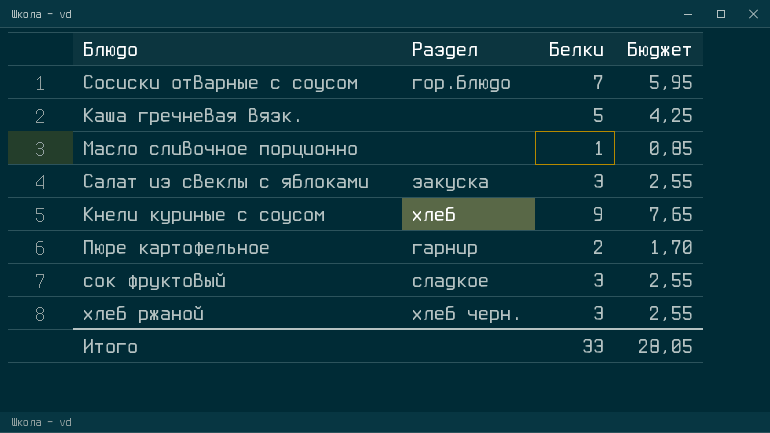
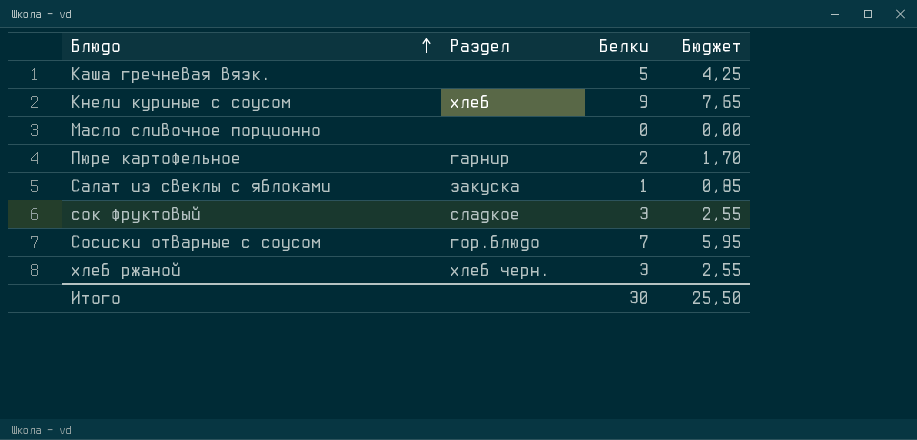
row order: none -> Блюдо ascending
Масло сливочное порционно | Белки: 1 -> 0
Масло сливочное порционно | Бюджет: 0,85 -> 0,00
Салат из свеклы с яблоками | Белки: 3 -> 1
Салат из свеклы с яблоками | Бюджет: 2,55 -> 0,85
Итого | Белки: 33 -> 30
Итого | Бюджет: 28,05 -> 25,50

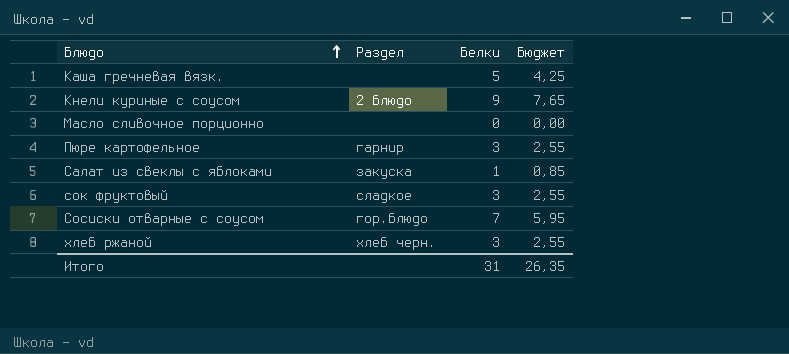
Кнели куриные с соусом | Раздел: хлеб -> 2 блюдо
Пюре картофельное | Белки: 2 -> 3
Пюре картофельное | Бюджет: 1,70 -> 2,55
Итого | Белки: 30 -> 31
Итого | Бюджет: 25,50 -> 26,35

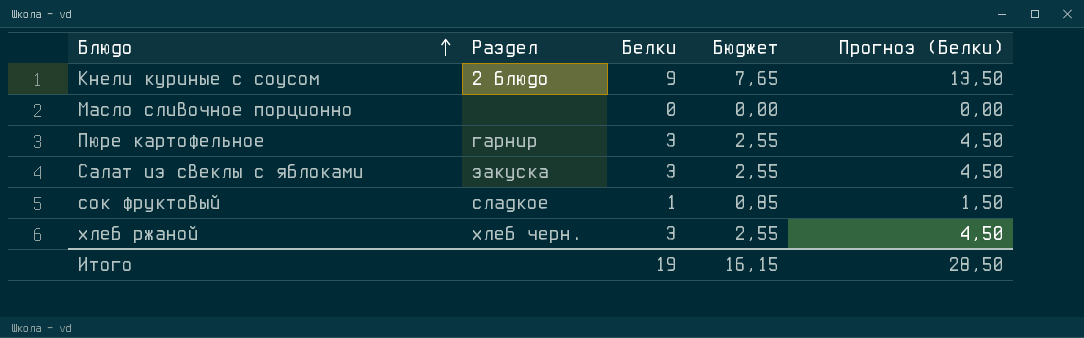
column Прогноз (Белки) | formula: none -> [Белки] * 1,5
row Каша гречневая вязк.: none | 5 | 4,25 -> none
row Сосиски отварные с соусом: гор.блюдо | 7 | 5,95 -> none
Салат из свеклы с яблоками | Белки: 1 -> 3
Салат из свеклы с яблоками | Бюджет: 0,85 -> 2,55
сок фруктовый | Белки: 3 -> 1
сок фруктовый | Бюджет: 2,55 -> 0,85
Итого | Белки: 31 -> 19
Итого | Бюджет: 26,35 -> 16,15

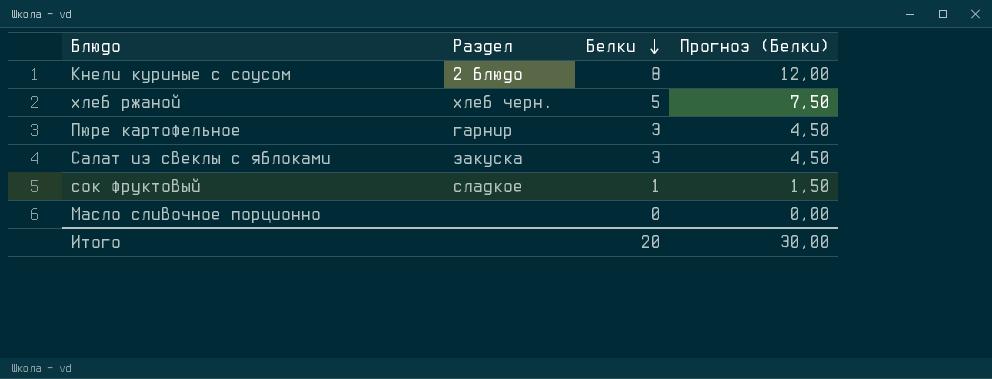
row order: Блюдо ascending -> Белки descending
column Бюджет | formula: [Белки] * 0,85 -> none
Кнели куриные с соусом | Белки: 9 -> 8
Кнели куриные с соусом | Прогноз (Белки): 13,50 -> 12,00
хлеб ржаной | Белки: 3 -> 5
хлеб ржаной | Прогноз (Белки): 4,50 -> 7,50
Итого | Белки: 19 -> 20
Итого | Прогноз (Белки): 28,50 -> 30,00

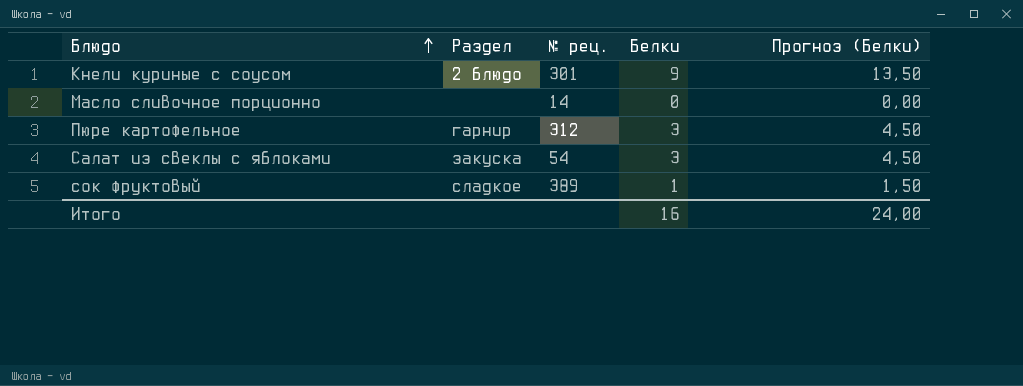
row order: Белки descending -> Блюдо ascending
column № рец. | position: none -> 3
row хлеб ржаной: хлеб черн. | 5 | 7,50 -> none
Кнели куриные с соусом | Белки: 8 -> 9
Кнели куриные с соусом | Прогноз (Белки): 12,00 -> 13,50
Итого | Белки: 20 -> 16
Итого | Прогноз (Белки): 30,00 -> 24,00

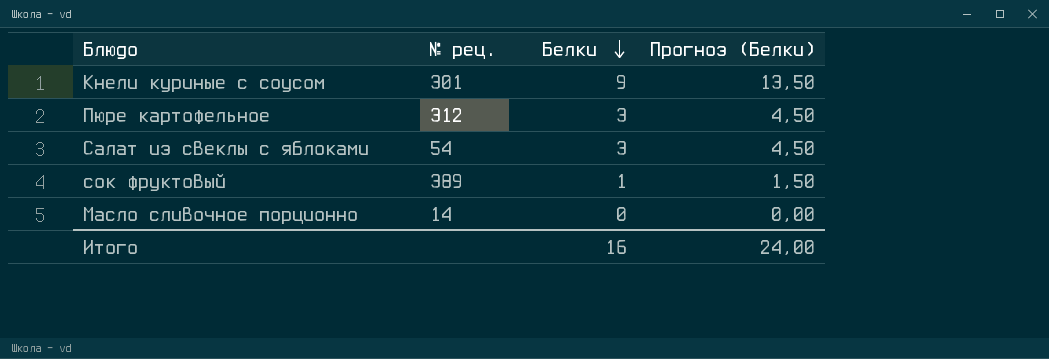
row order: Блюдо ascending -> Белки descending
column Раздел | position: 2 -> none

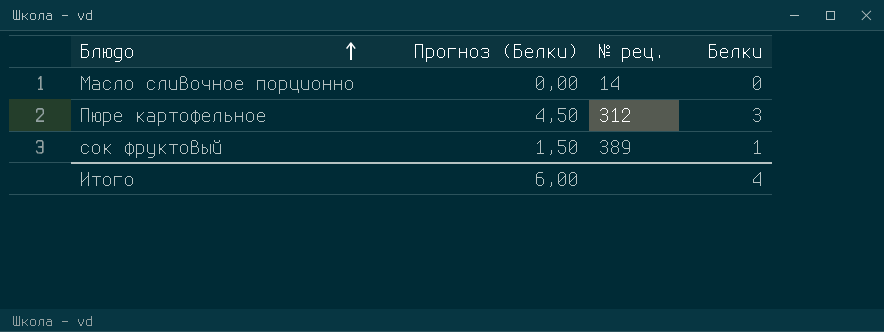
row order: Белки descending -> Блюдо ascending
column Прогноз (Белки) | position: 4 -> 2
row Кнели куриные с соусом: 301 | 9 | 13,50 -> none
row Салат из свеклы с яблоками: 54 | 3 | 4,50 -> none
Итого | Прогноз (Белки): 24,00 -> 6,00
Итого | Белки: 16 -> 4

